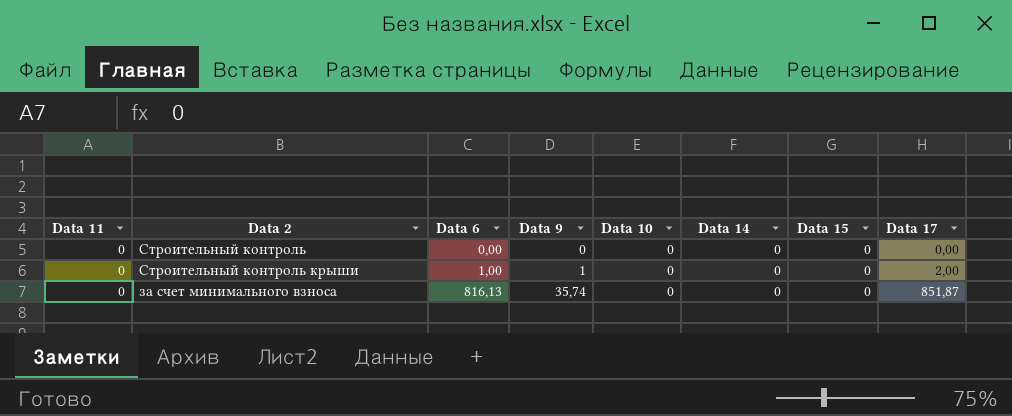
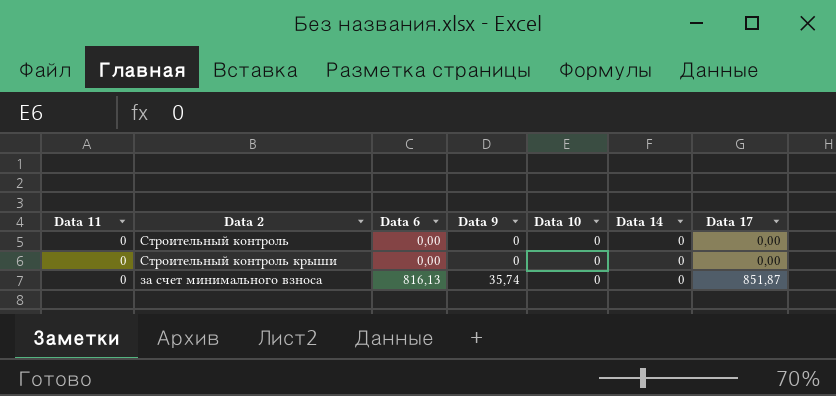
column Data 15 | position: 7 -> none
Строительный контроль крыши | Data 6: 1,00 -> 0,00
Строительный контроль крыши | Data 9: 1 -> 0
Строительный контроль крыши | Data 17: 2,00 -> 0,00

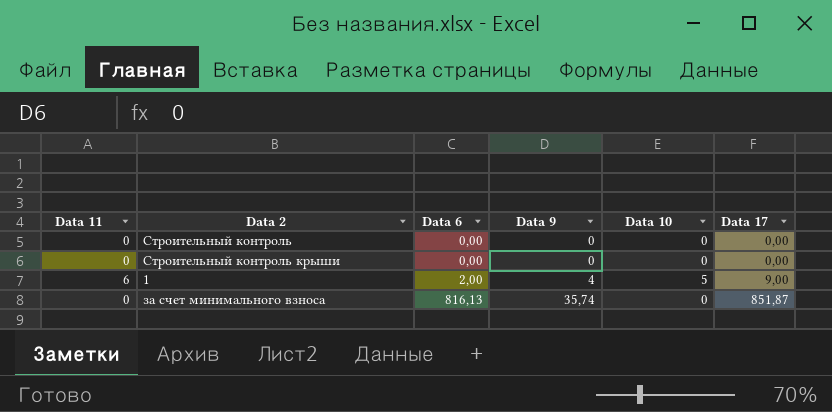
column Data 14 | position: 6 -> none
row 1: none -> 6 | 2,00 | 4 | 5 | 9,00

